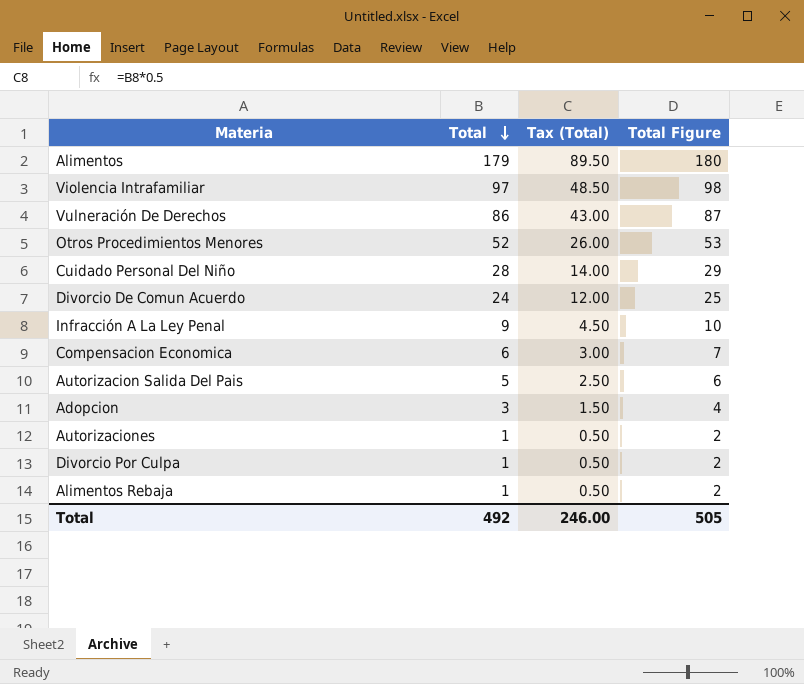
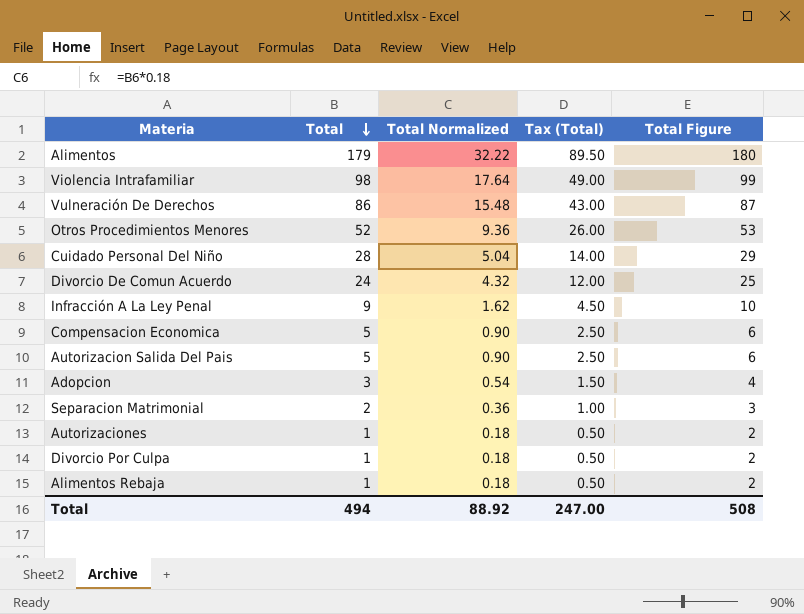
column Total Normalized | formula: none -> [Total] * 0.18
Violencia Intrafamiliar | Total: 97 -> 98
Violencia Intrafamiliar | Tax (Total): 48.50 -> 49.00
Violencia Intrafamiliar | Total Figure: 98 -> 99
Compensacion Economica | Total: 6 -> 5
Compensacion Economica | Tax (Total): 3.00 -> 2.50
Compensacion Economica | Total Figure: 7 -> 6
row Separacion Matrimonial: none -> 2 | 0.36 | 1.00 | 3
Total | Total: 492 -> 494
Total | Tax (Total): 246.00 -> 247.00
Total | Total Figure: 505 -> 508

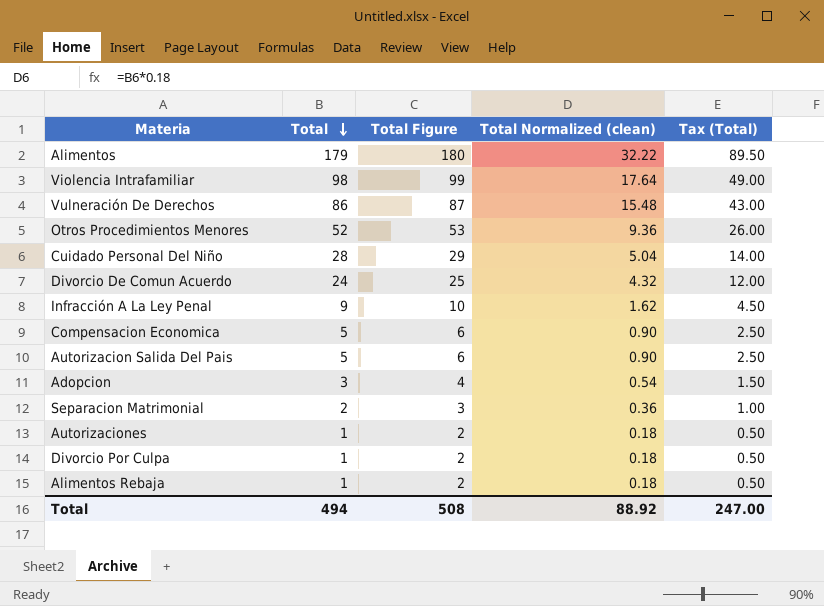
column Total Figure | position: 5 -> 3
column name: Total Normalized -> Total Normalized (clean)

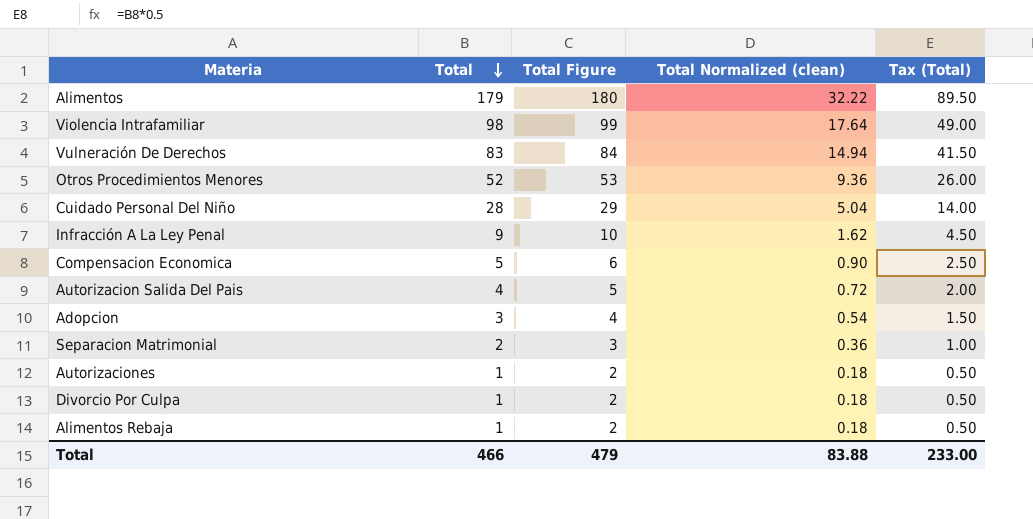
row Divorcio De Comun Acuerdo: 24 | 25 | 4.32 | 12.00 -> none
Vulneración De Derechos | Total: 86 -> 83
Vulneración De Derechos | Total Figure: 87 -> 84
Vulneración De Derechos | Total Normalized (clean): 15.48 -> 14.94
Vulneración De Derechos | Tax (Total): 43.00 -> 41.50
Autorizacion Salida Del Pais | Total: 5 -> 4
Autorizacion Salida Del Pais | Total Figure: 6 -> 5
Autorizacion Salida Del Pais | Total Normalized (clean): 0.90 -> 0.72
Autorizacion Salida Del Pais | Tax (Total): 2.50 -> 2.00
Total | Total: 494 -> 466
Total | Total Figure: 508 -> 479
Total | Total Normalized (clean): 88.92 -> 83.88
Total | Tax (Total): 247.00 -> 233.00

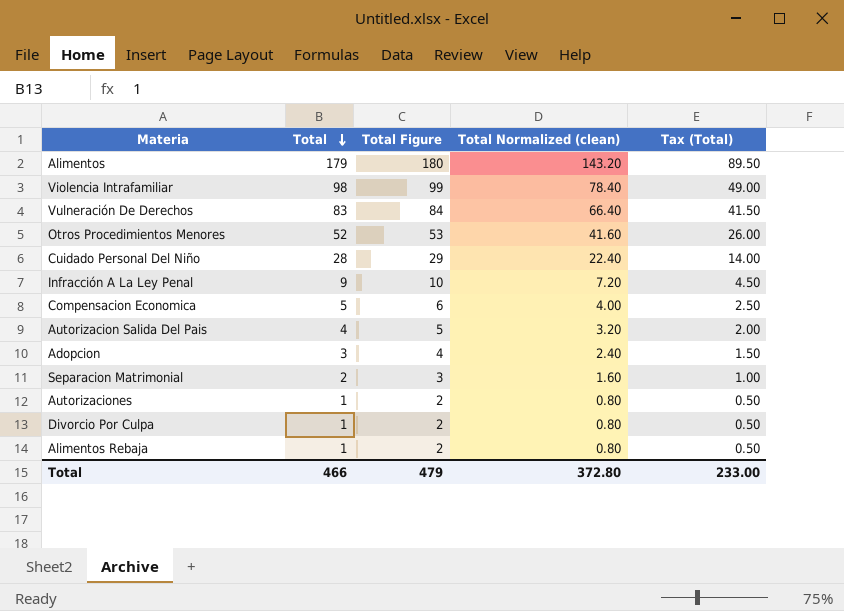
column Total Normalized (clean) | formula: [Total] * 0.18 -> [Total] * 0.8
Total | Total Normalized (clean): 83.88 -> 372.80

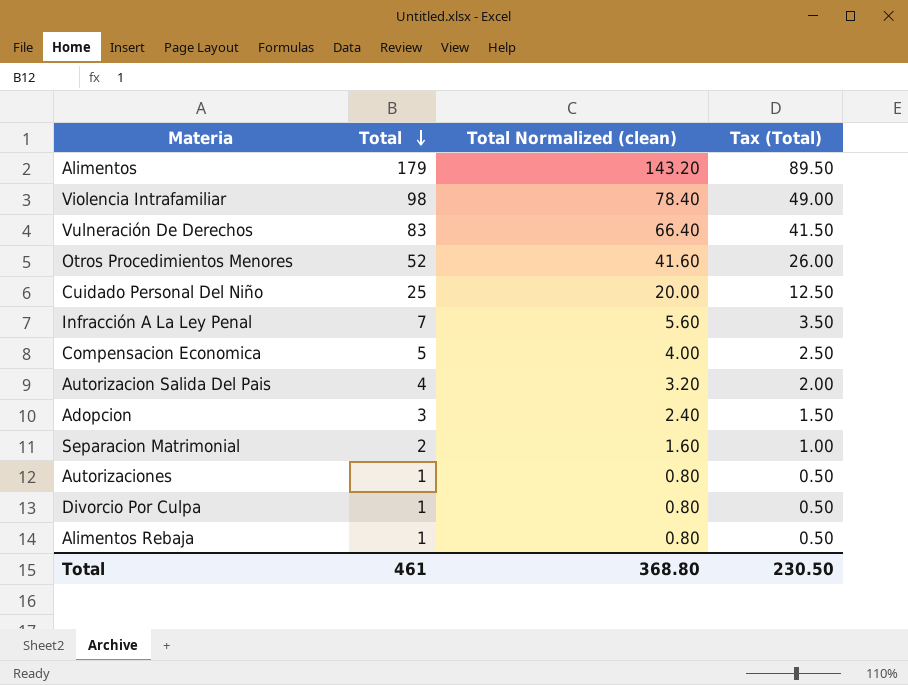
column Total Figure | formula: [Total] + 1 -> none
Cuidado Personal Del Niño | Total: 28 -> 25
Cuidado Personal Del Niño | Total Normalized (clean): 22.40 -> 20.00
Cuidado Personal Del Niño | Tax (Total): 14.00 -> 12.50
Infracción A La Ley Penal | Total: 9 -> 7
Infracción A La Ley Penal | Total Normalized (clean): 7.20 -> 5.60
Infracción A La Ley Penal | Tax (Total): 4.50 -> 3.50
Total | Total: 466 -> 461
Total | Total Normalized (clean): 372.80 -> 368.80
Total | Tax (Total): 233.00 -> 230.50

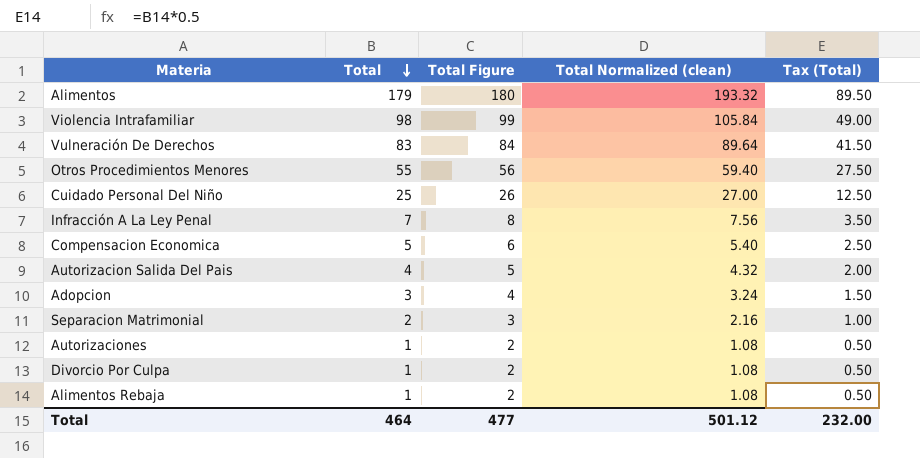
column Total Figure | formula: none -> [Total] + 1
column Total Normalized (clean) | formula: [Total] * 0.8 -> [Total] * 1.08
Otros Procedimientos Menores | Total: 52 -> 55
Otros Procedimientos Menores | Tax (Total): 26.00 -> 27.50
Total | Total: 461 -> 464
Total | Total Normalized (clean): 368.80 -> 501.12
Total | Tax (Total): 230.50 -> 232.00

